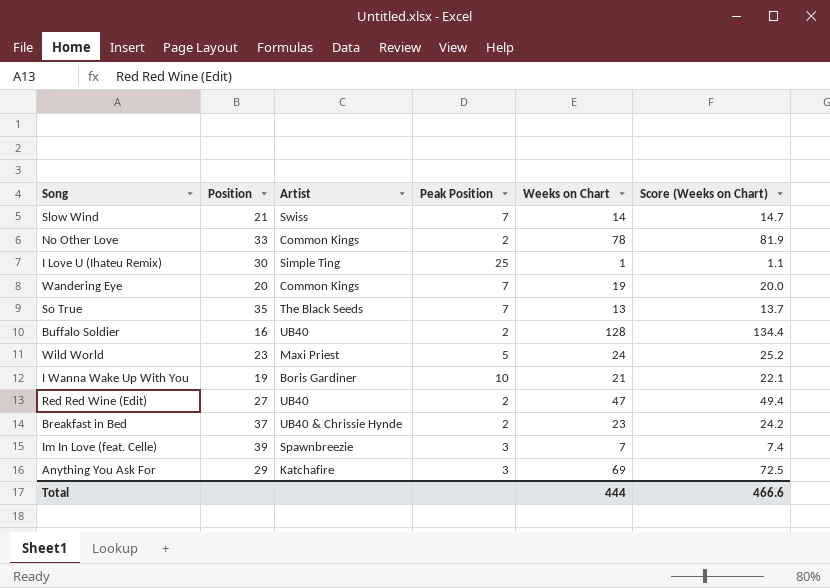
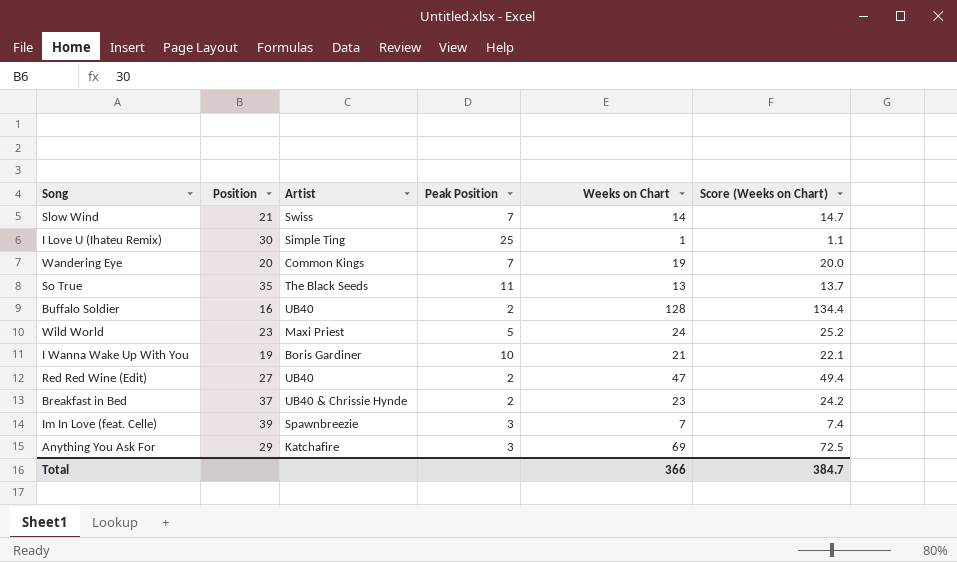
row No Other Love: 33 | Common Kings | 2 | 78 | 81.9 -> none
So True | Peak Position: 7 -> 11
Total | Weeks on Chart: 444 -> 366
Total | Score (Weeks on Chart): 466.6 -> 384.7

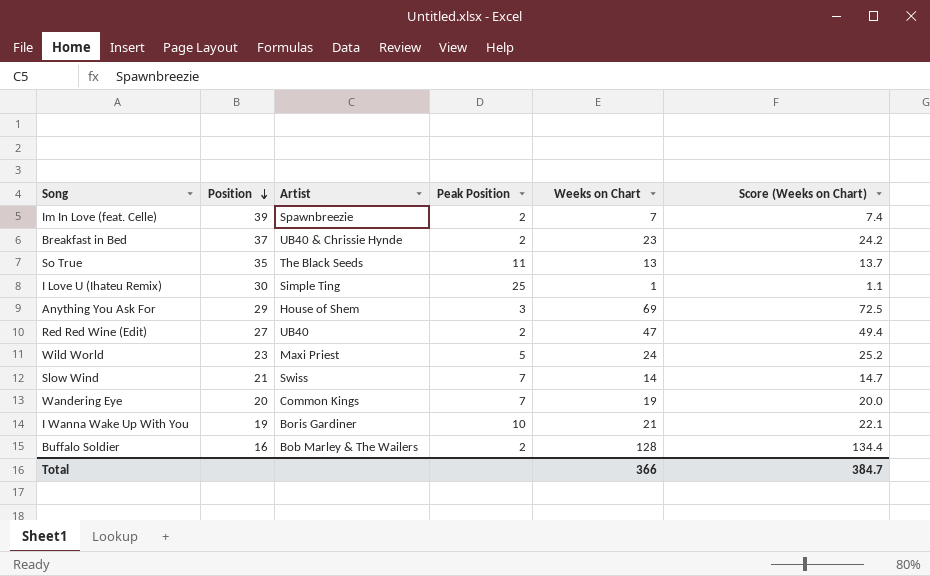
row order: none -> Position descending
Im In Love (feat. Celle) | Peak Position: 3 -> 2
Anything You Ask For | Artist: Katchafire -> House of Shem
Buffalo Soldier | Artist: UB40 -> Bob Marley & The Wailers

